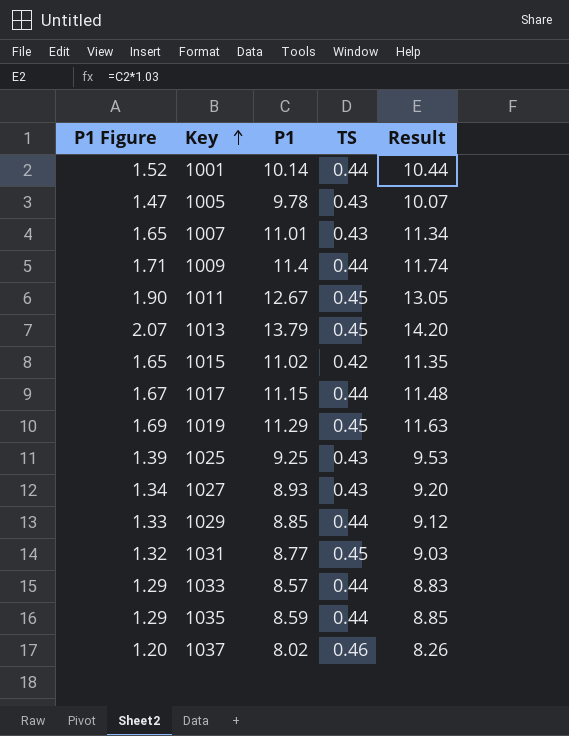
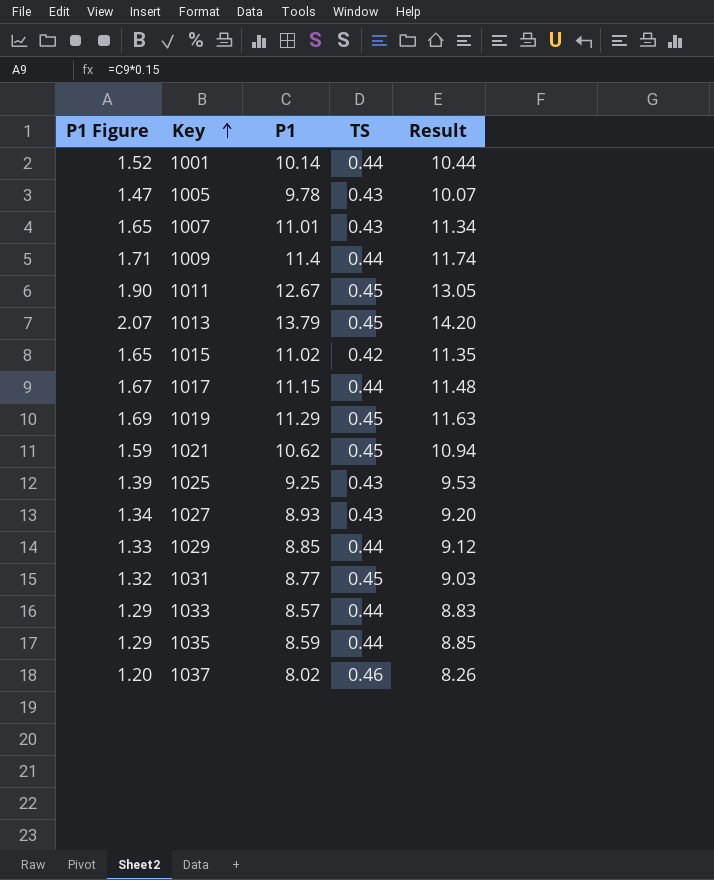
row 1021: none -> 1.59 | 10.62 | 0.45 | 10.94

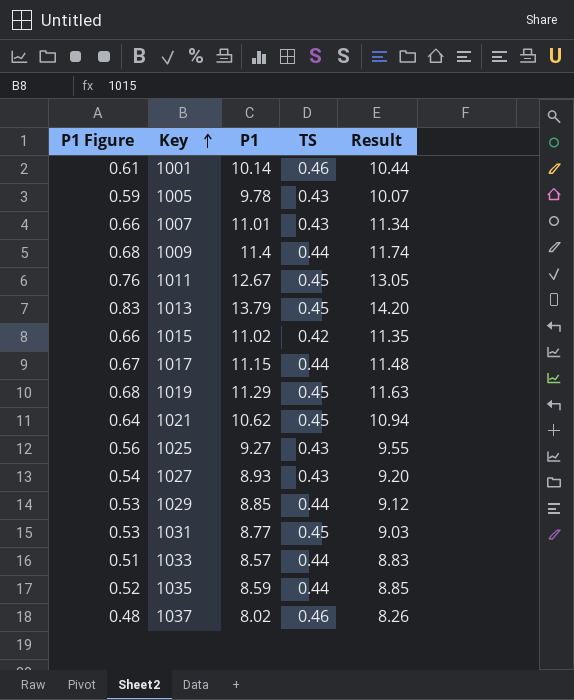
column P1 Figure | formula: [P1] * 0.15 -> [P1] * 0.06
1001 | TS: 0.44 -> 0.46
1025 | P1: 9.25 -> 9.27
1025 | Result: 9.53 -> 9.55

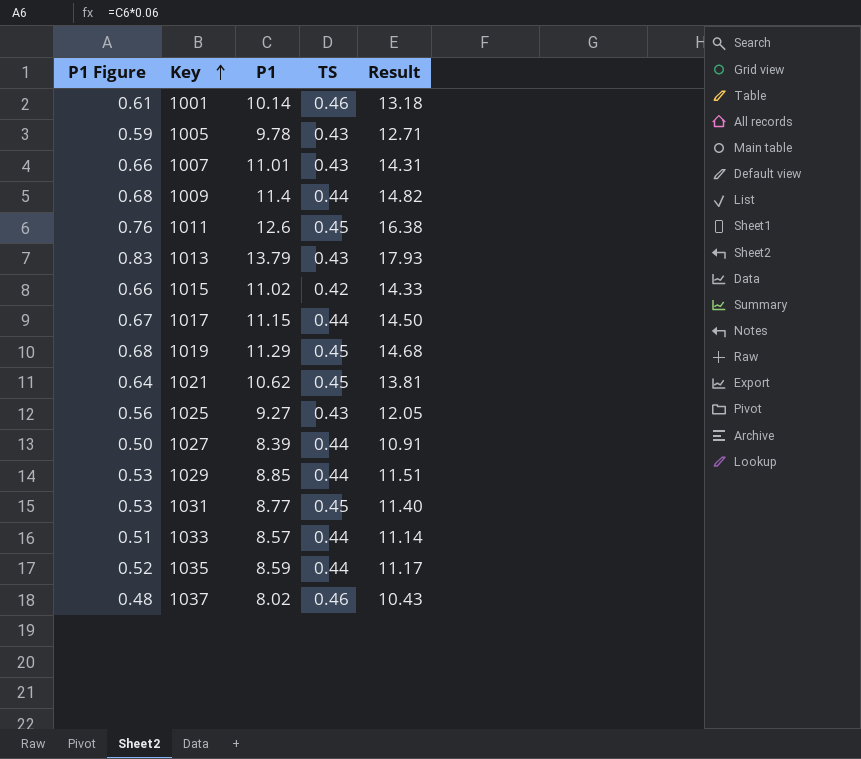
column Result | formula: [P1] * 1.03 -> [P1] * 1.3
1011 | P1: 12.67 -> 12.6
1013 | TS: 0.45 -> 0.43
1027 | P1 Figure: 0.54 -> 0.50
1027 | P1: 8.93 -> 8.39
1027 | TS: 0.43 -> 0.44

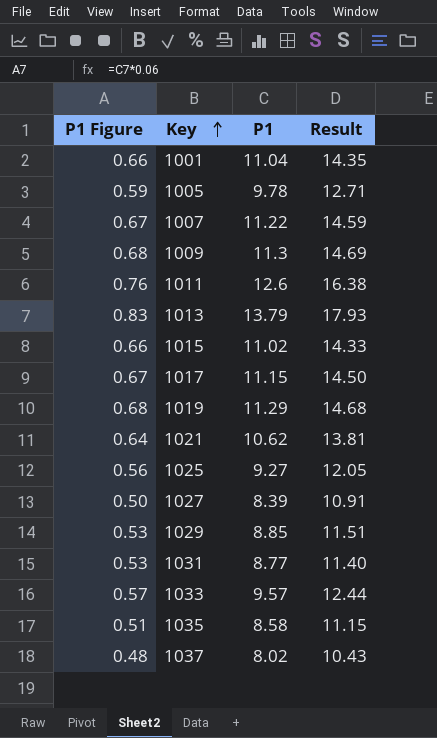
column TS | position: 4 -> none
1001 | P1 Figure: 0.61 -> 0.66
1001 | P1: 10.14 -> 11.04
1001 | Result: 13.18 -> 14.35
1007 | P1 Figure: 0.66 -> 0.67
1007 | P1: 11.01 -> 11.22
1007 | Result: 14.31 -> 14.59
1009 | P1: 11.4 -> 11.3
1009 | Result: 14.82 -> 14.69
1033 | P1 Figure: 0.51 -> 0.57
1033 | P1: 8.57 -> 9.57
1033 | Result: 11.14 -> 12.44
1035 | P1 Figure: 0.52 -> 0.51
1035 | P1: 8.59 -> 8.58
1035 | Result: 11.17 -> 11.15

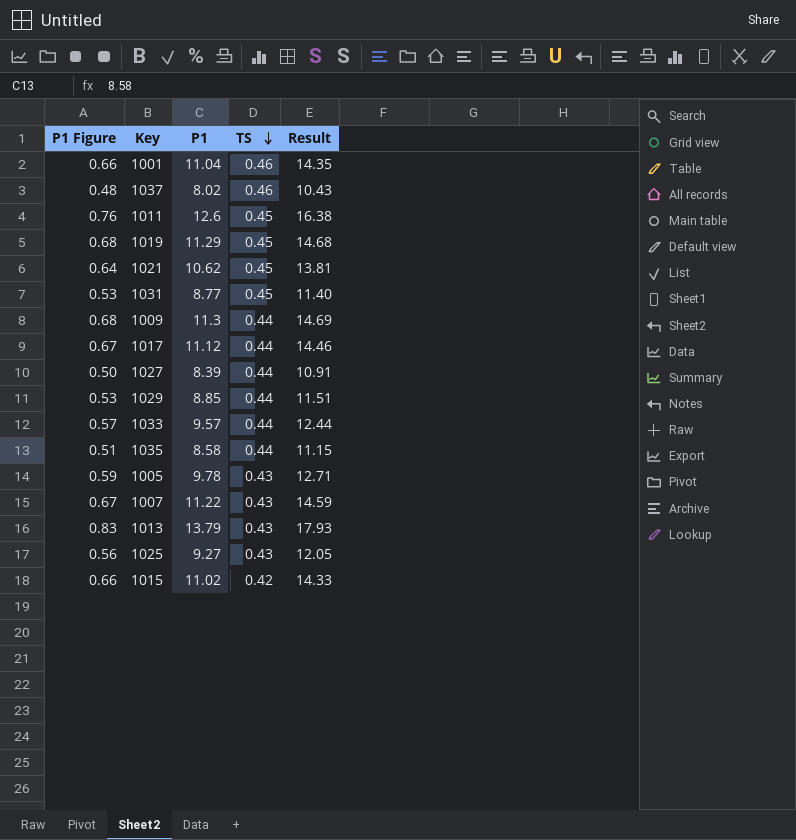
row order: Key ascending -> TS descending
column TS | position: none -> 4
1017 | P1: 11.15 -> 11.12
1017 | Result: 14.50 -> 14.46

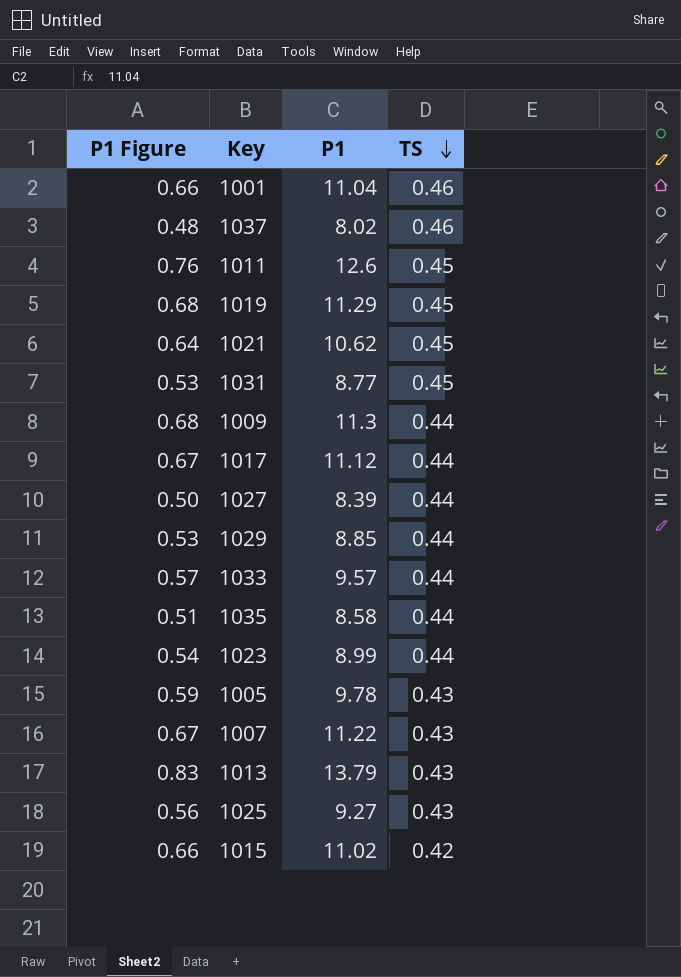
column Result | formula: [P1] * 1.3 -> none
row 1023: none -> 0.54 | 8.99 | 0.44

